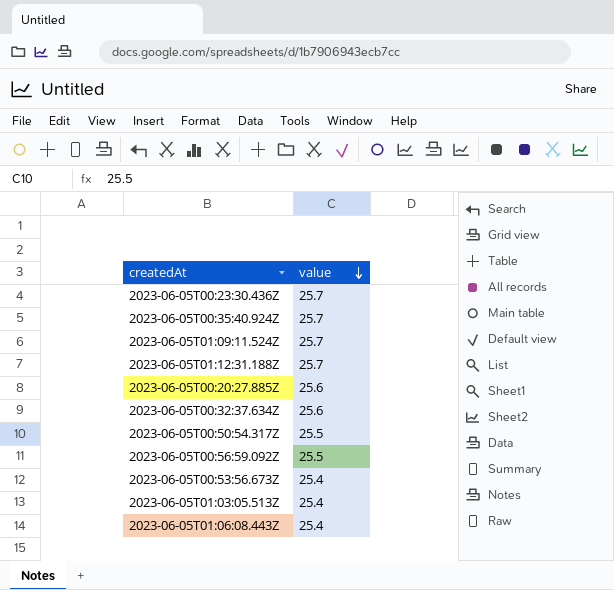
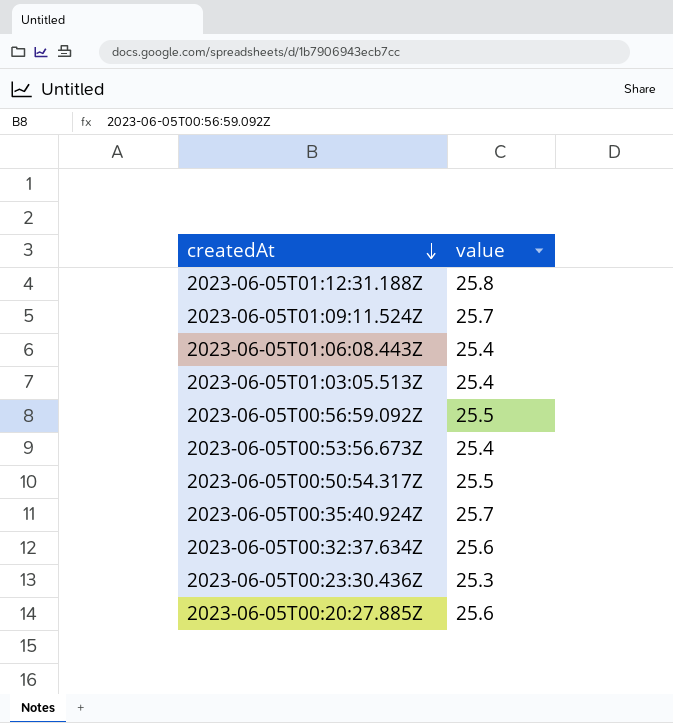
row order: value descending -> createdAt descending
2023-06-05T01:12:31.188Z | value: 25.7 -> 25.8
2023-06-05T00:23:30.436Z | value: 25.7 -> 25.3

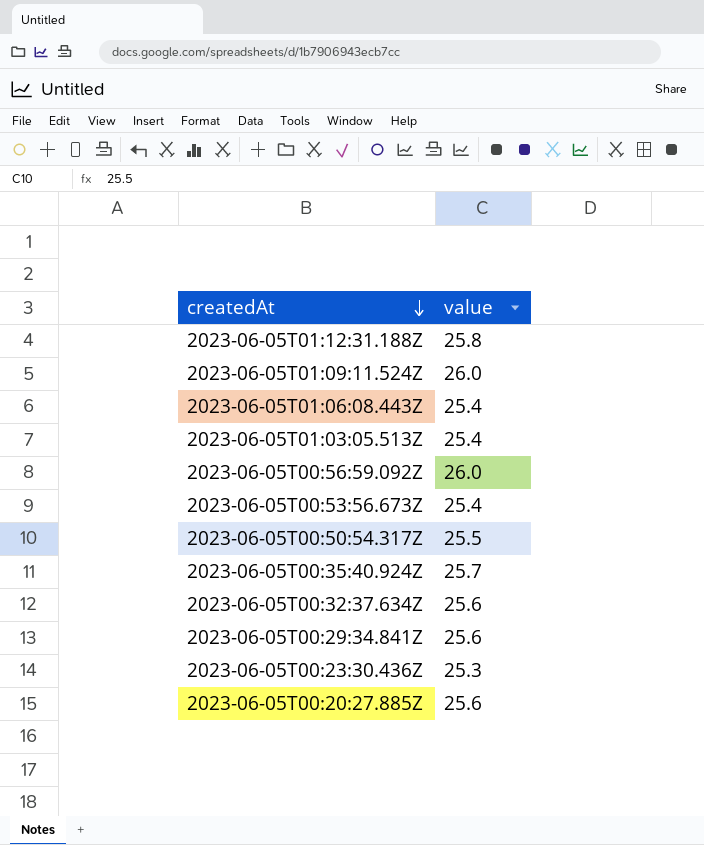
2023-06-05T01:09:11.524Z | value: 25.7 -> 26.0
2023-06-05T00:56:59.092Z | value: 25.5 -> 26.0
row 2023-06-05T00:29:34.841Z: none -> 25.6

